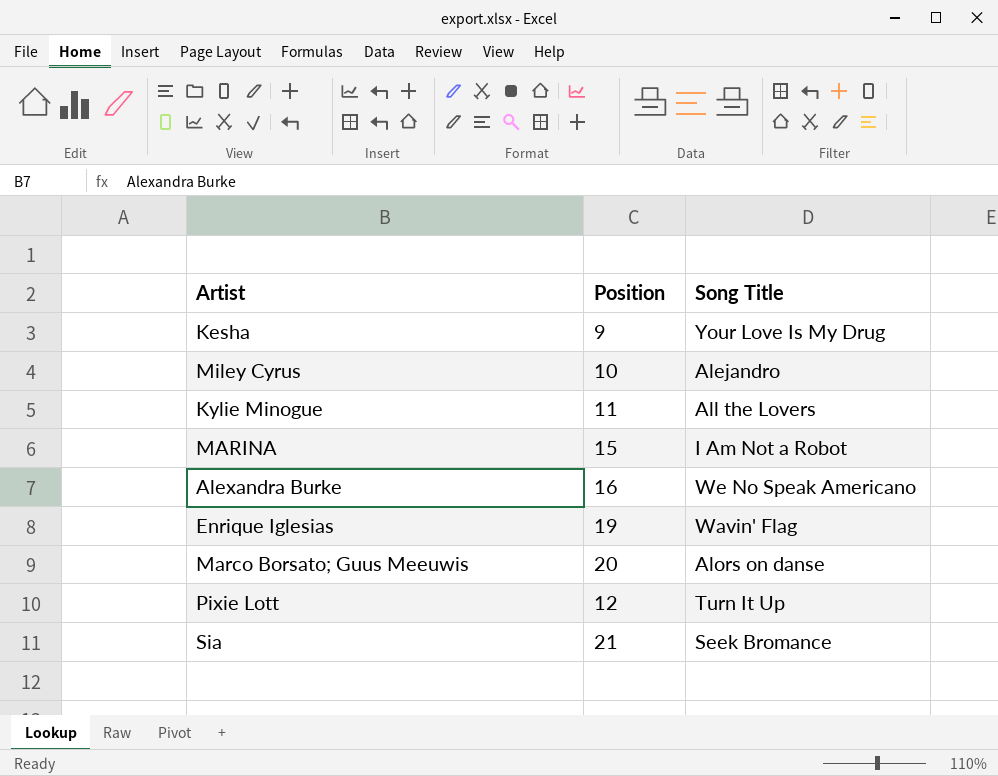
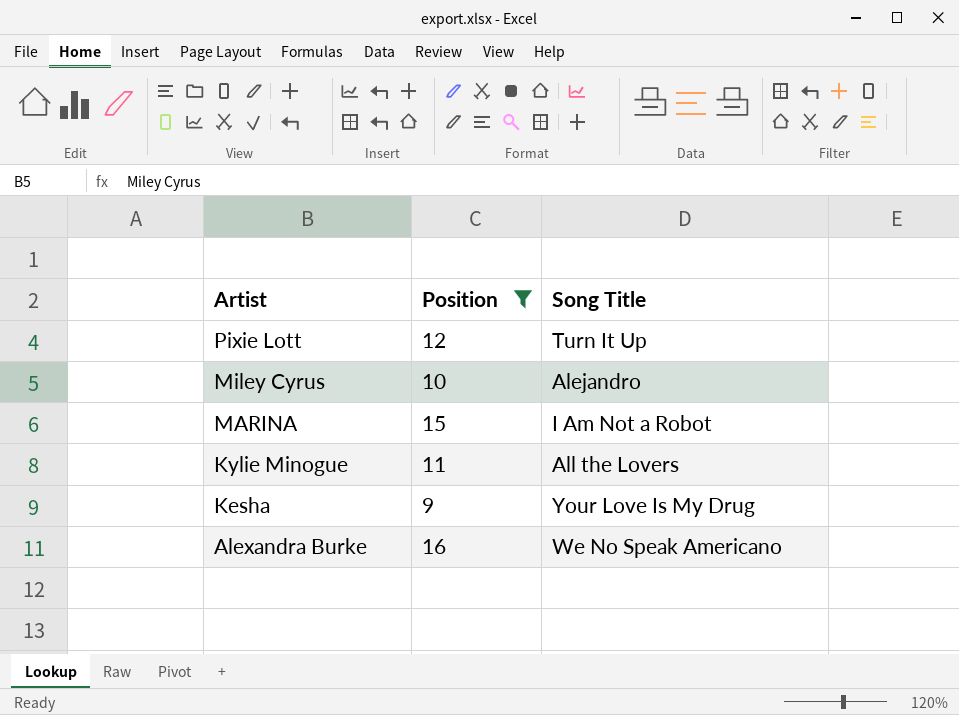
filter: none -> Position <= 16
row order: none -> Artist descending

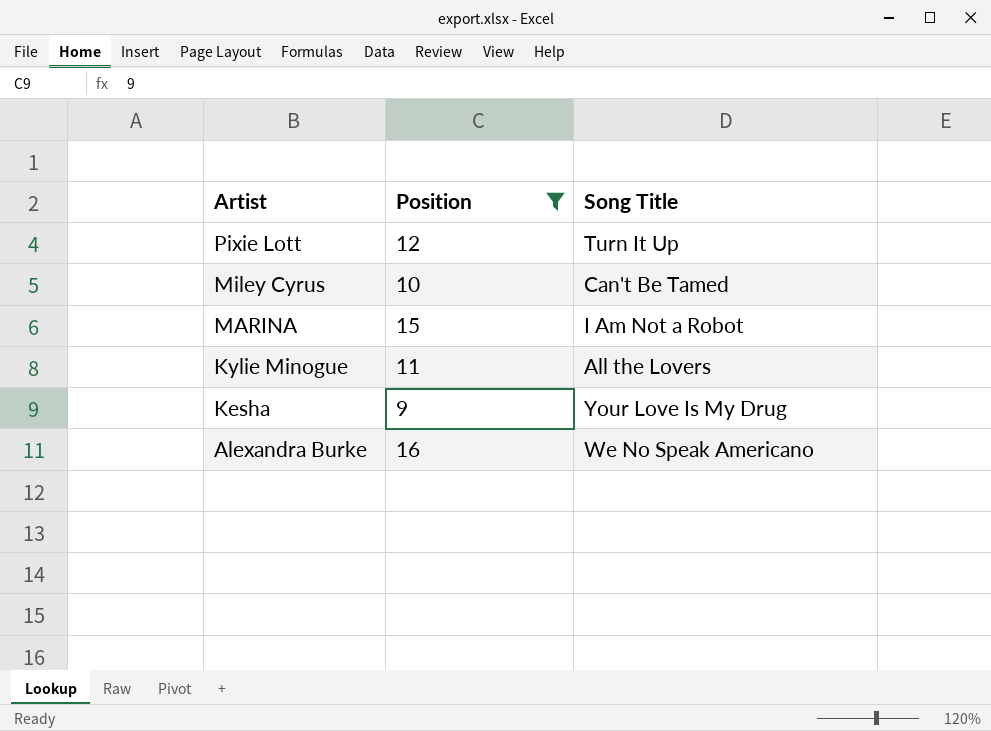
Miley Cyrus | Song Title: Alejandro -> Can't Be Tamed

